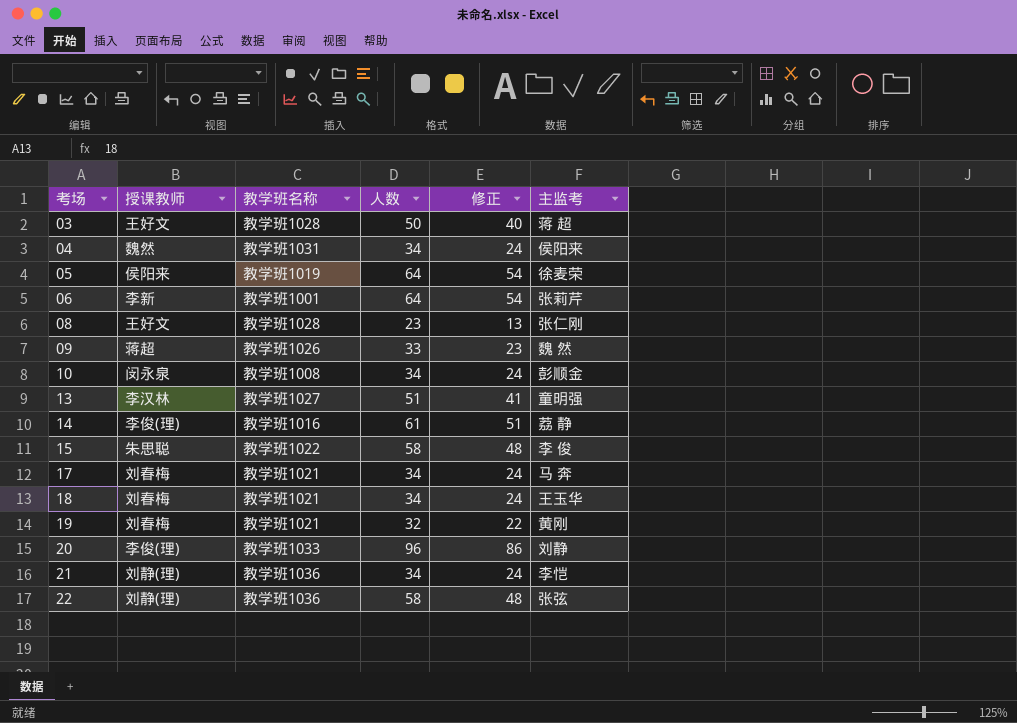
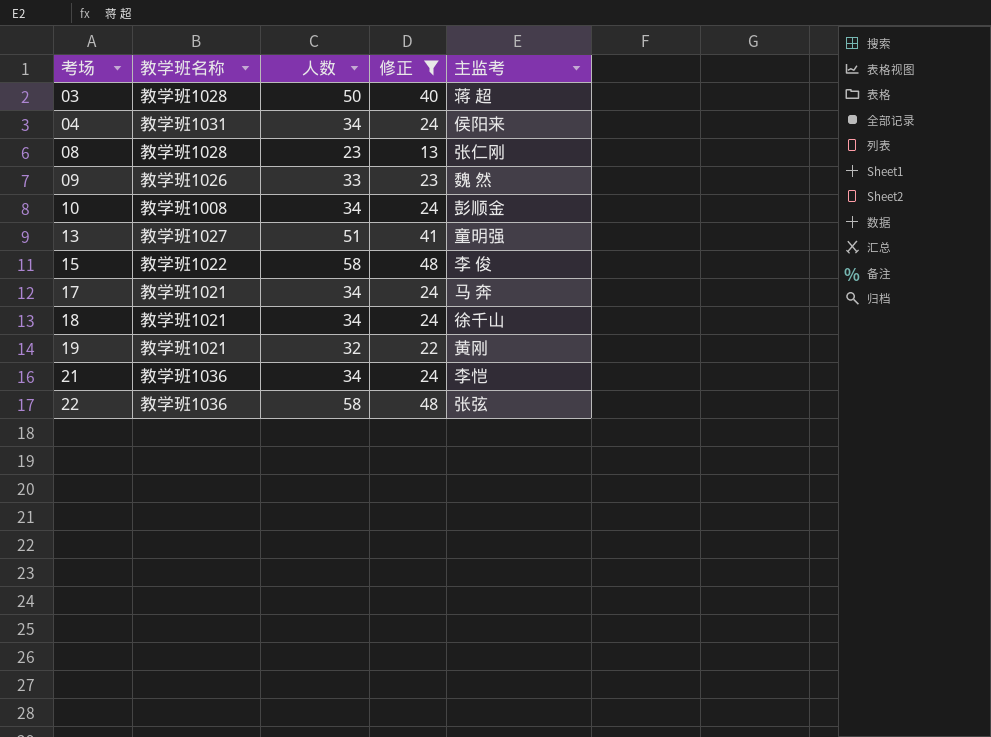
filter: none -> 修正 <= 48
column 授课教师 | position: 2 -> none
18 | 主监考: 王玉华 -> 徐千山

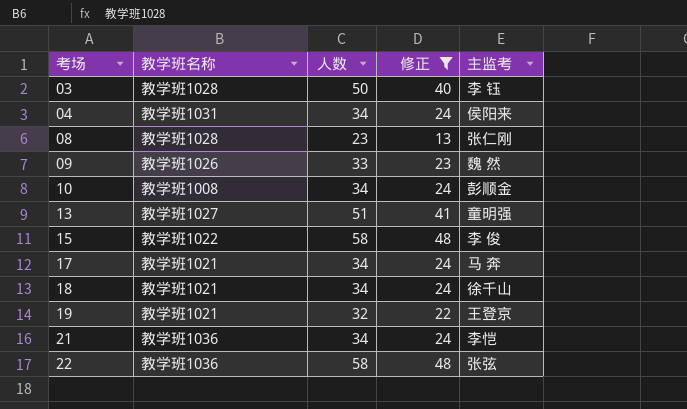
03 | 主监考: 蒋 超 -> 李 钰
19 | 主监考: 黄刚 -> 王登京

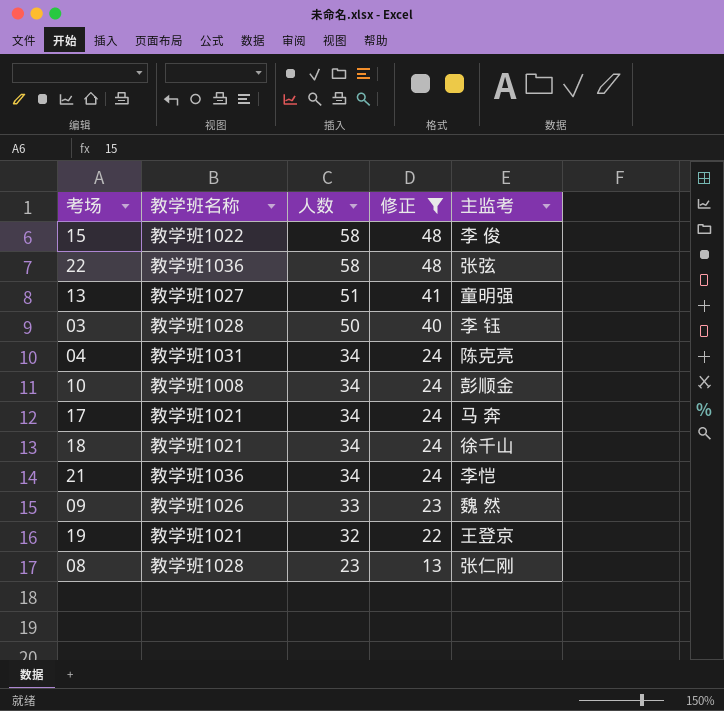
row order: 考场 ascending -> 人数 descending
04 | 主监考: 侯阳来 -> 陈克亮

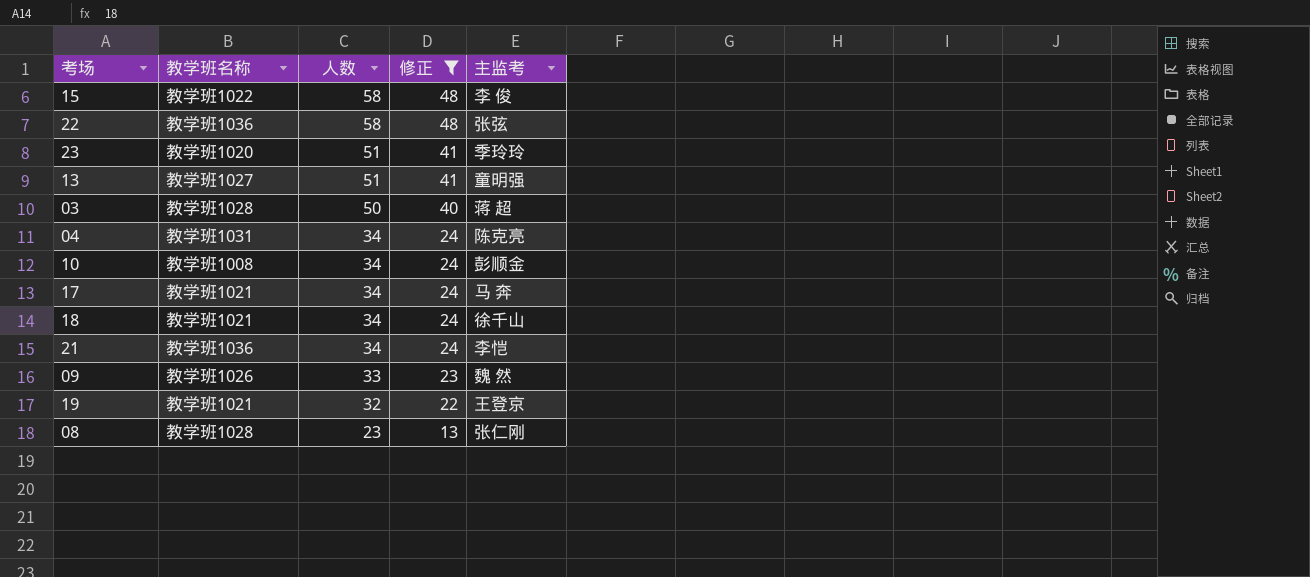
row 23: none -> 教学班1020 | 51 | 41 | 季玲玲
03 | 主监考: 李 钰 -> 蒋 超

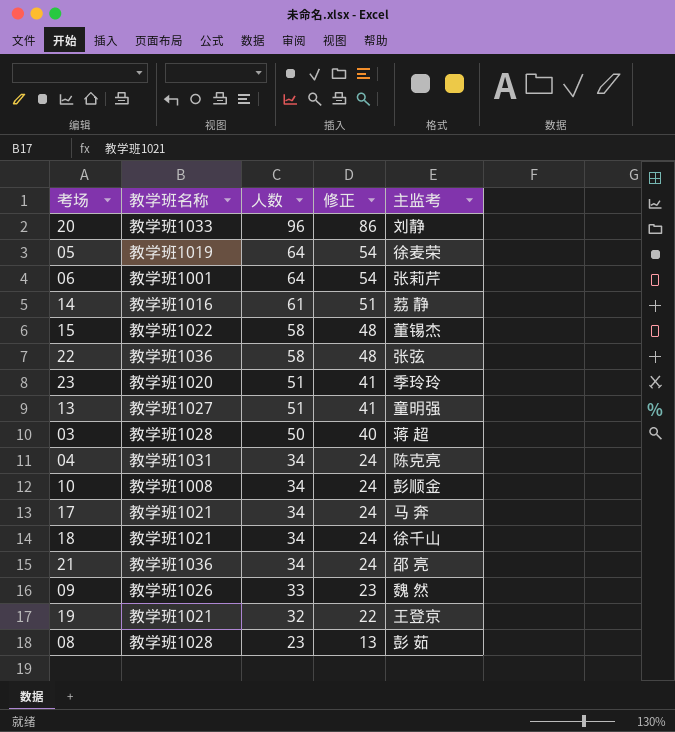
filter: 修正 <= 48 -> none
15 | 主监考: 李 俊 -> 董锡杰
21 | 主监考: 李恺 -> 邵 亮
08 | 主监考: 张仁刚 -> 彭 茹

